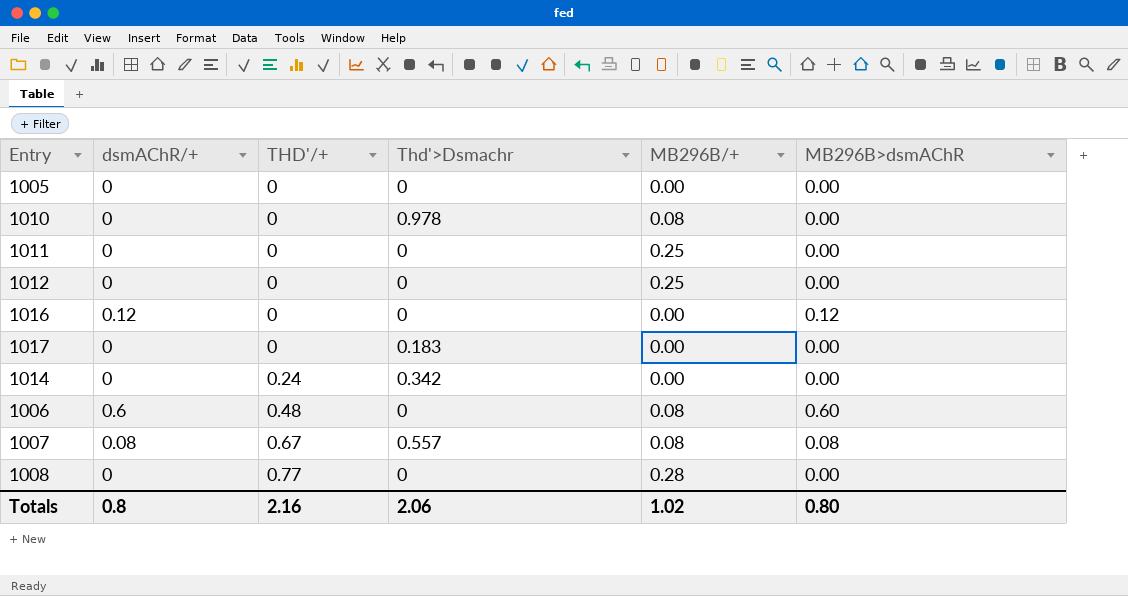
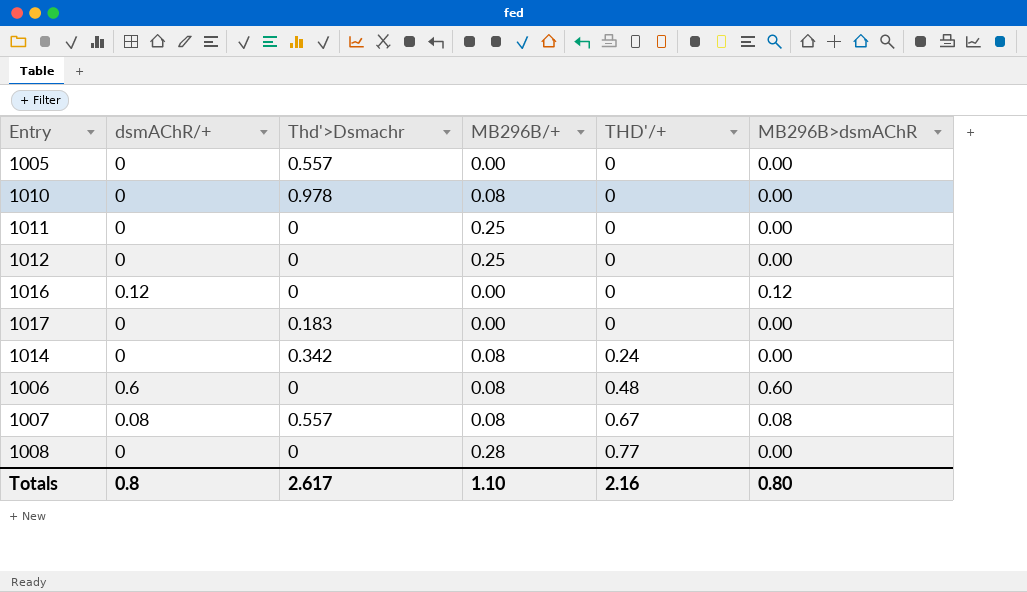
column THD'/+ | position: 3 -> 5
1005 | Thd'>Dsmachr: 0 -> 0.557
1014 | MB296B/+: 0.00 -> 0.08
Totals | Thd'>Dsmachr: 2.06 -> 2.617
Totals | MB296B/+: 1.02 -> 1.10

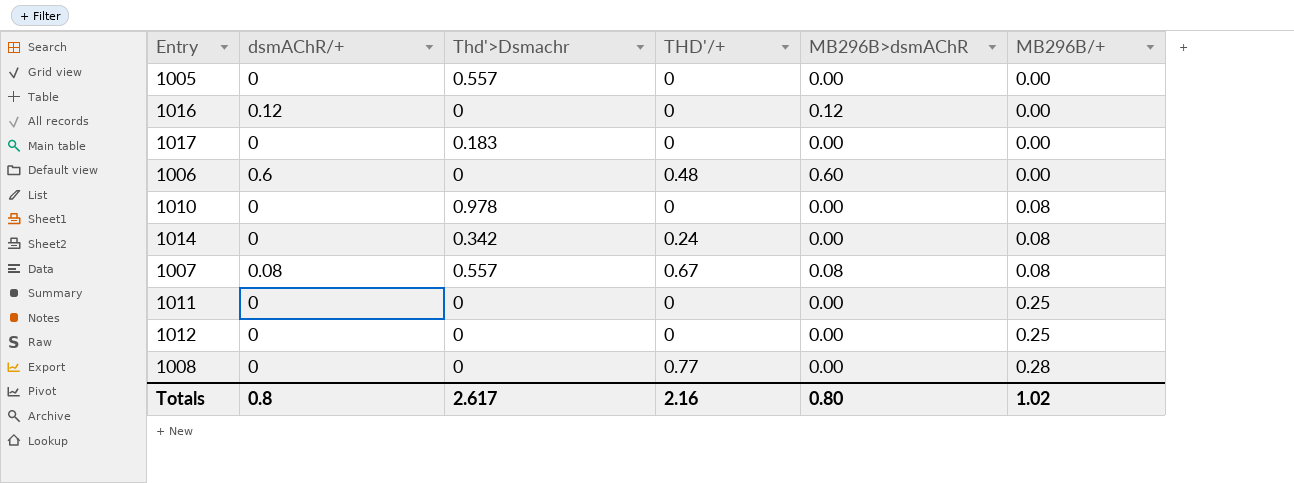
row order: THD'/+ ascending -> MB296B/+ ascending
column MB296B/+ | position: 4 -> 6
1006 | MB296B/+: 0.08 -> 0.00
Totals | MB296B/+: 1.10 -> 1.02

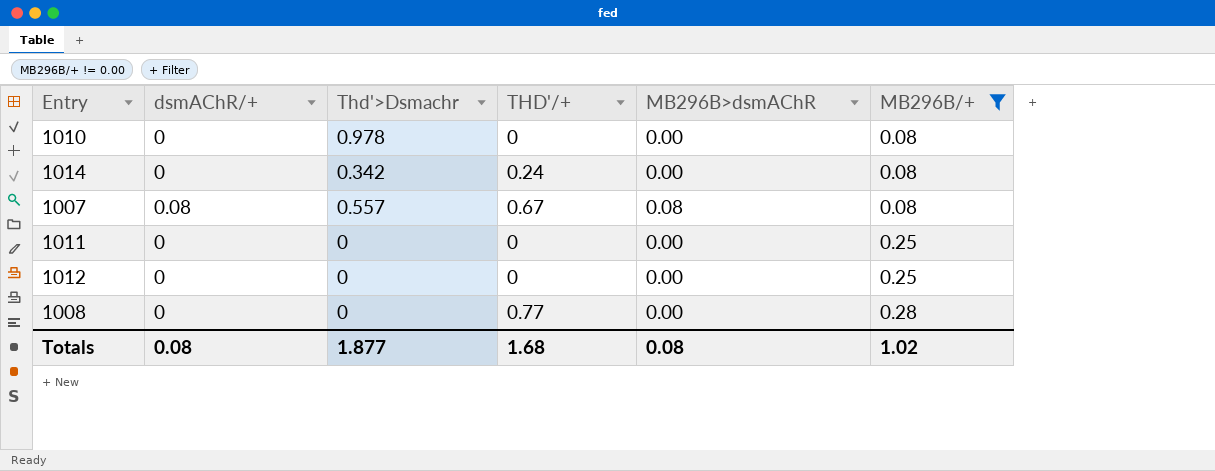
filter: none -> MB296B/+ != 0.00
Totals | dsmAChR/+: 0.8 -> 0.08
Totals | Thd'>Dsmachr: 2.617 -> 1.877
Totals | THD'/+: 2.16 -> 1.68
Totals | MB296B>dsmAChR: 0.80 -> 0.08

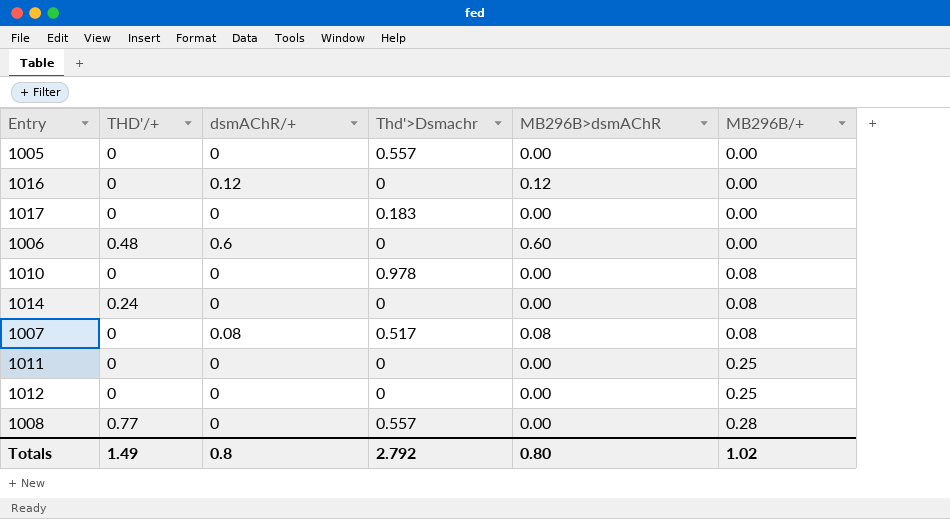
filter: MB296B/+ != 0.00 -> none
column THD'/+ | position: 4 -> 2
1014 | Thd'>Dsmachr: 0.342 -> 0
1007 | THD'/+: 0.67 -> 0
1007 | Thd'>Dsmachr: 0.557 -> 0.517
1008 | Thd'>Dsmachr: 0 -> 0.557
Totals | THD'/+: 1.68 -> 1.49
Totals | dsmAChR/+: 0.08 -> 0.8
Totals | Thd'>Dsmachr: 1.877 -> 2.792
Totals | MB296B>dsmAChR: 0.08 -> 0.80

